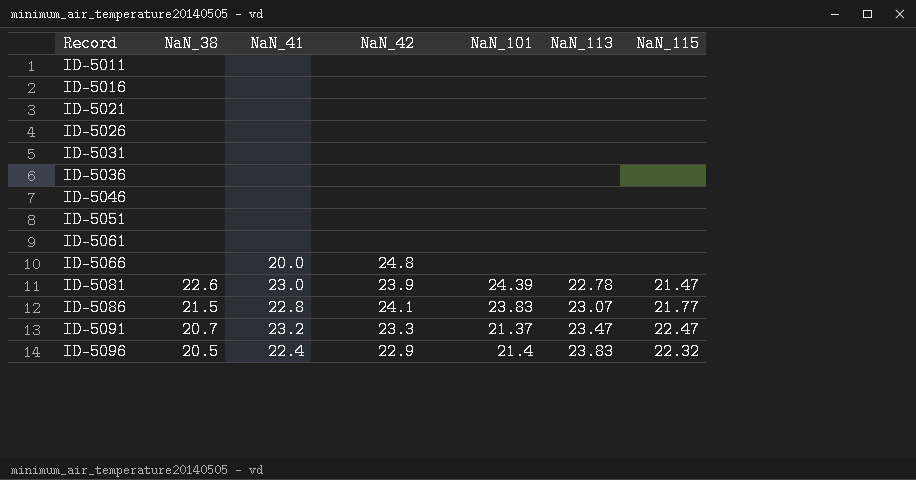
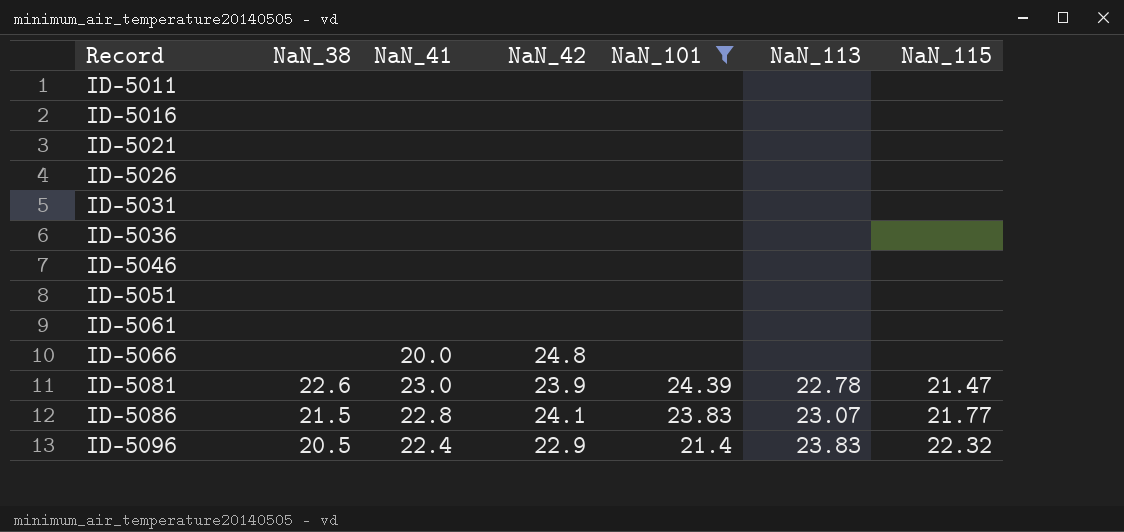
filter: none -> NaN_101 != 21.37

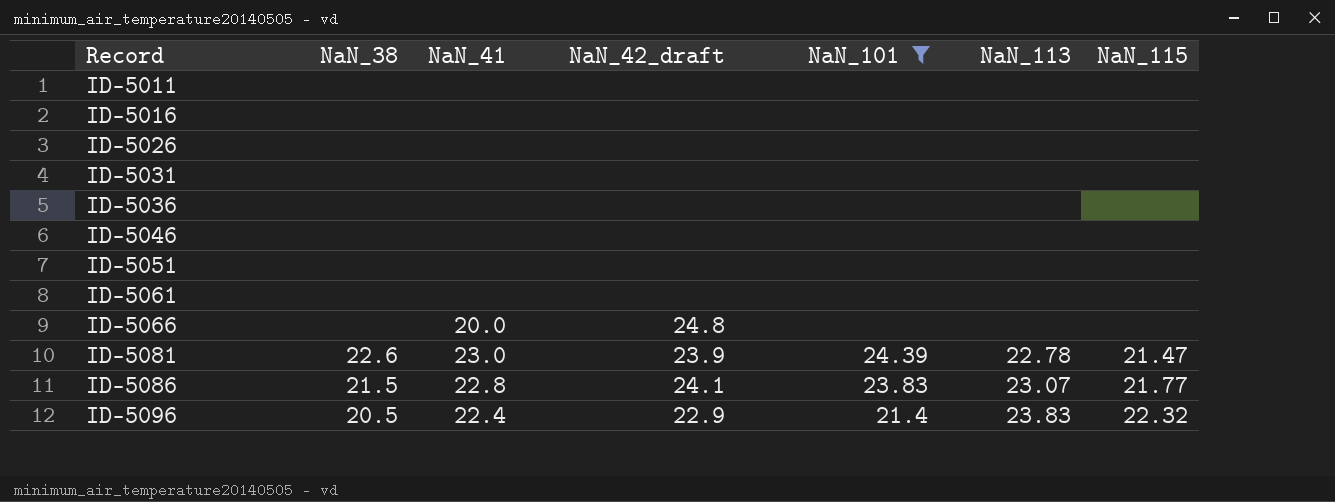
column name: NaN_42 -> NaN_42_draft
row ID-5021: none | none | none | none | none | none -> none

